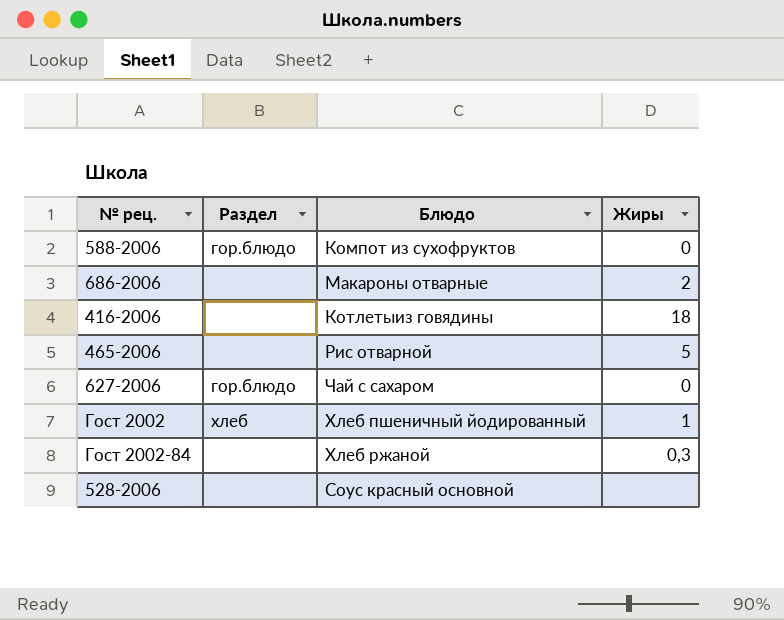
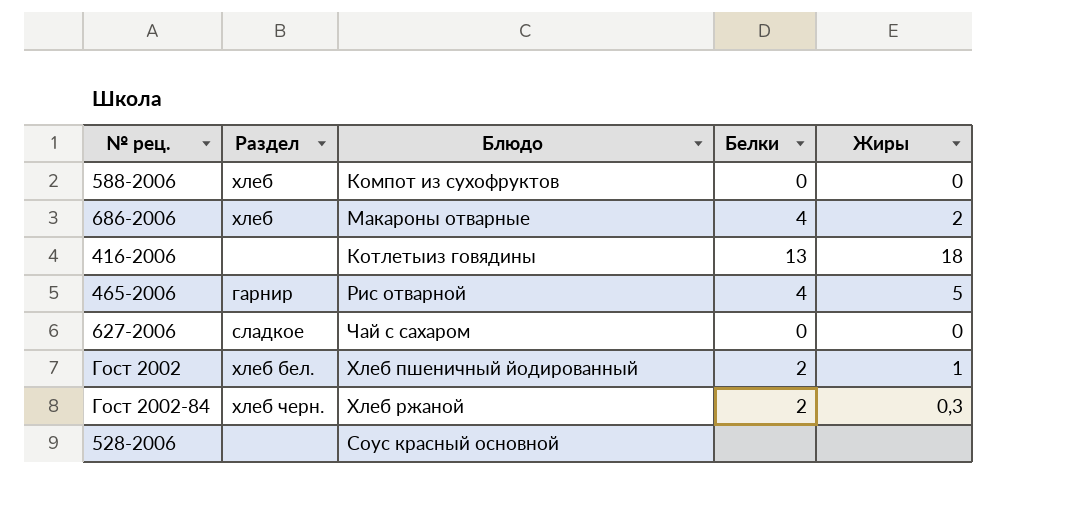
column Белки | position: none -> 4
588-2006 | Раздел: гор.блюдо -> хлеб
686-2006 | Раздел: none -> хлеб
465-2006 | Раздел: none -> гарнир
627-2006 | Раздел: гор.блюдо -> сладкое
Гост 2002 | Раздел: хлеб -> хлеб бел.
Гост 2002-84 | Раздел: none -> хлеб черн.

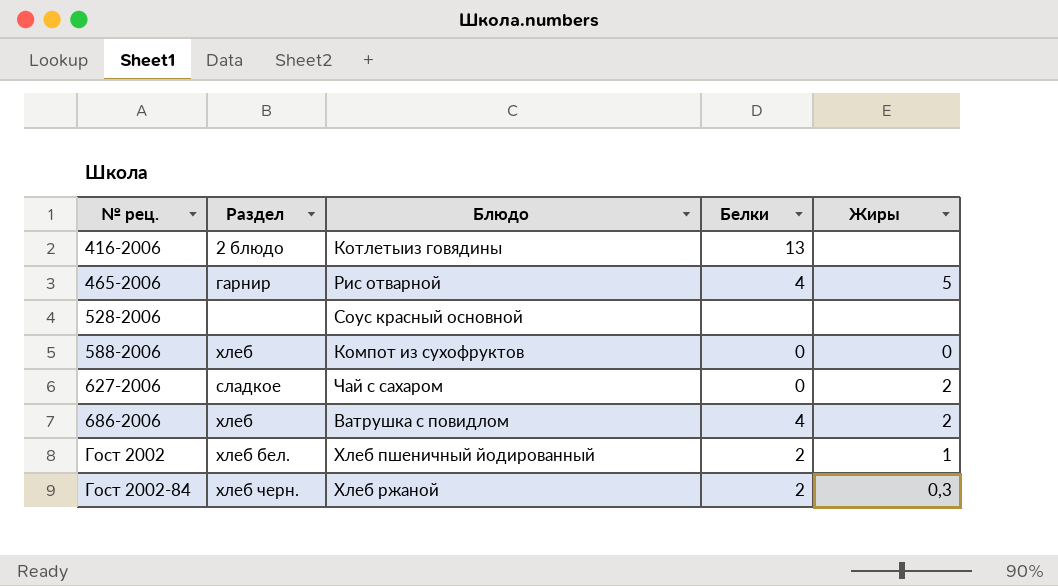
row order: none -> № рец. ascending
416-2006 | Раздел: none -> 2 блюдо
416-2006 | Жиры: 18 -> none
627-2006 | Жиры: 0 -> 2
686-2006 | Блюдо: Макароны отварные -> Ватрушка с повидлом

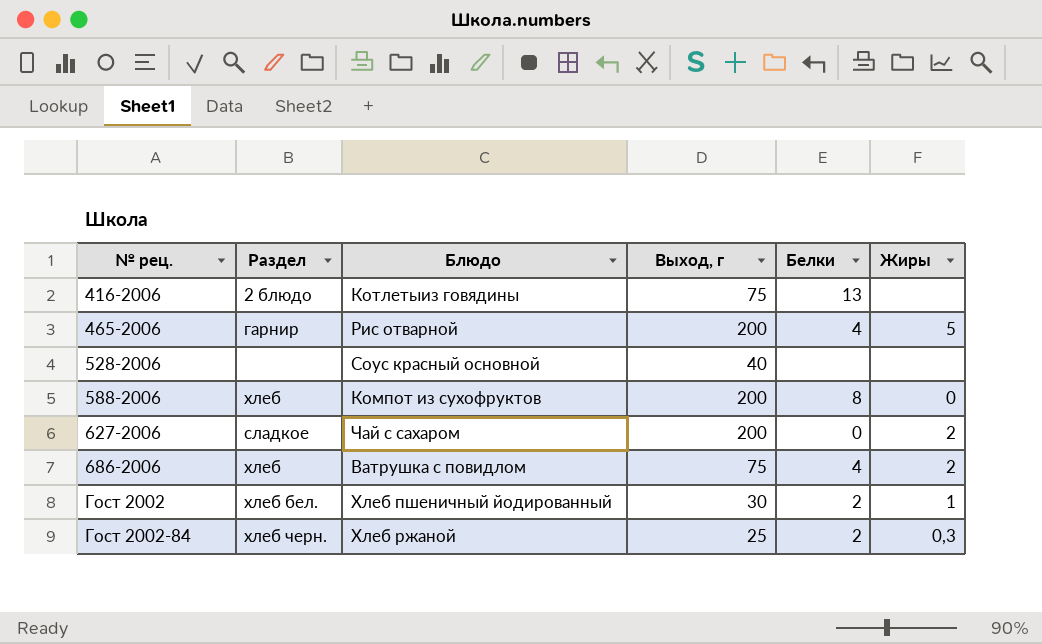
column Выход, г | position: none -> 4
588-2006 | Белки: 0 -> 8

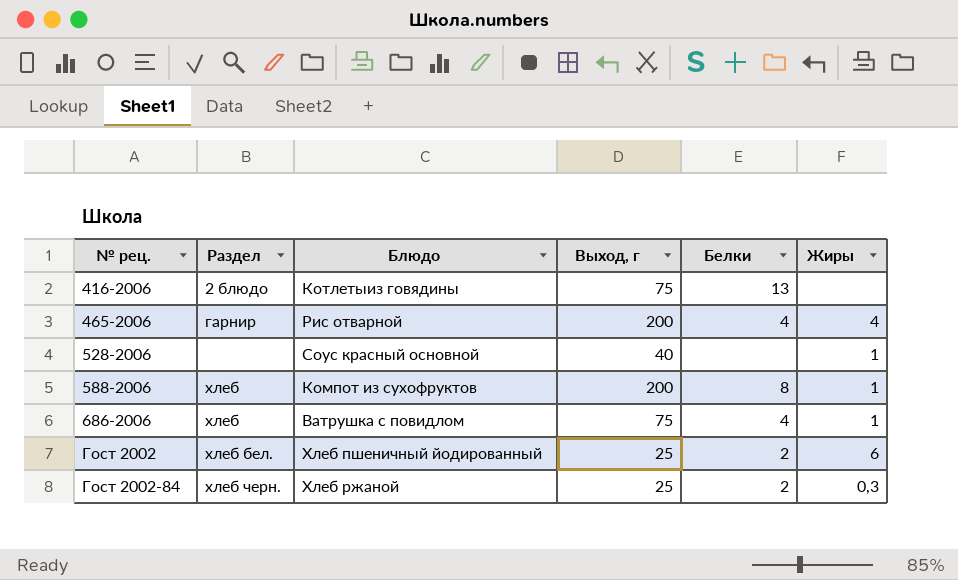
row 627-2006: сладкое | Чай с сахаром | 200 | 0 | 2 -> none
465-2006 | Жиры: 5 -> 4
528-2006 | Жиры: none -> 1
588-2006 | Жиры: 0 -> 1
686-2006 | Жиры: 2 -> 1
Гост 2002 | Выход, г: 30 -> 25
Гост 2002 | Жиры: 1 -> 6

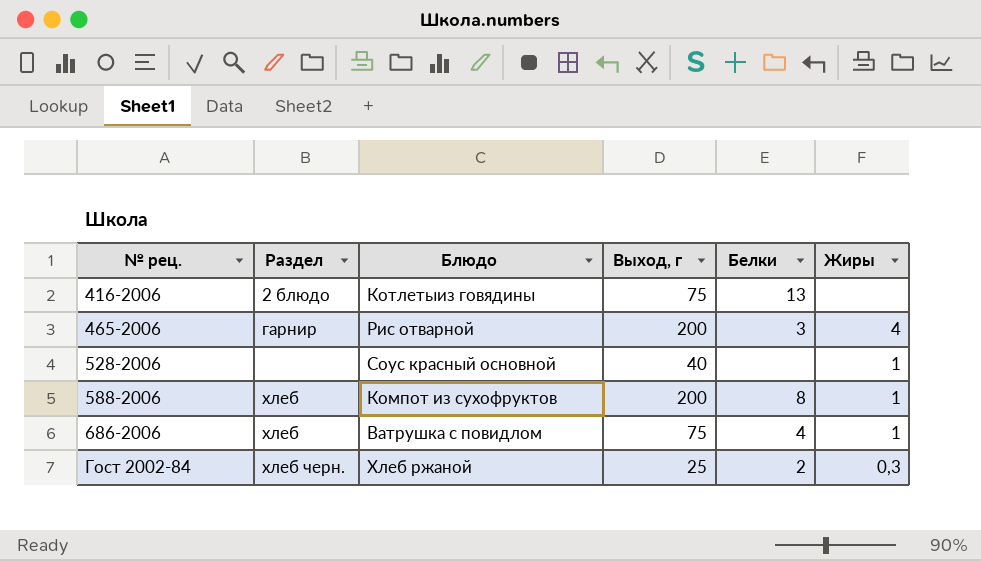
row Гост 2002: хлеб бел. | Хлеб пшеничный йодированный | 25 | 2 | 6 -> none
465-2006 | Белки: 4 -> 3

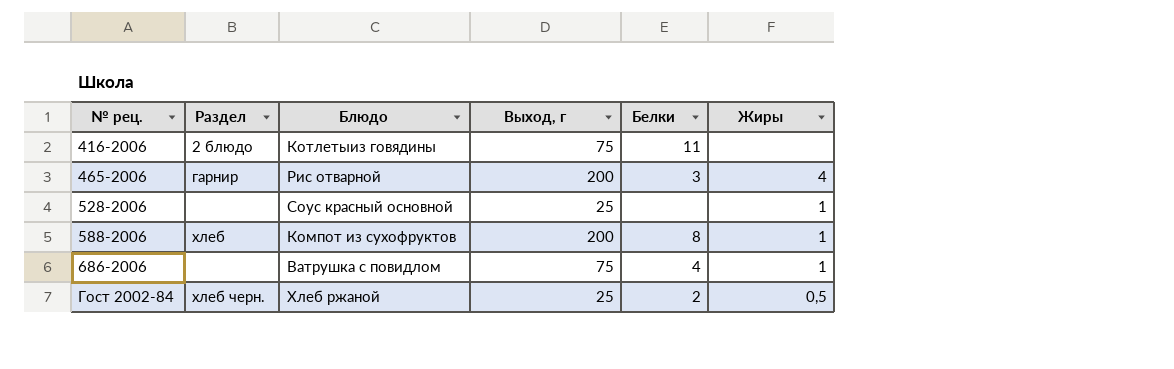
416-2006 | Белки: 13 -> 11
528-2006 | Выход, г: 40 -> 25
686-2006 | Раздел: хлеб -> none
Гост 2002-84 | Жиры: 0,3 -> 0,5

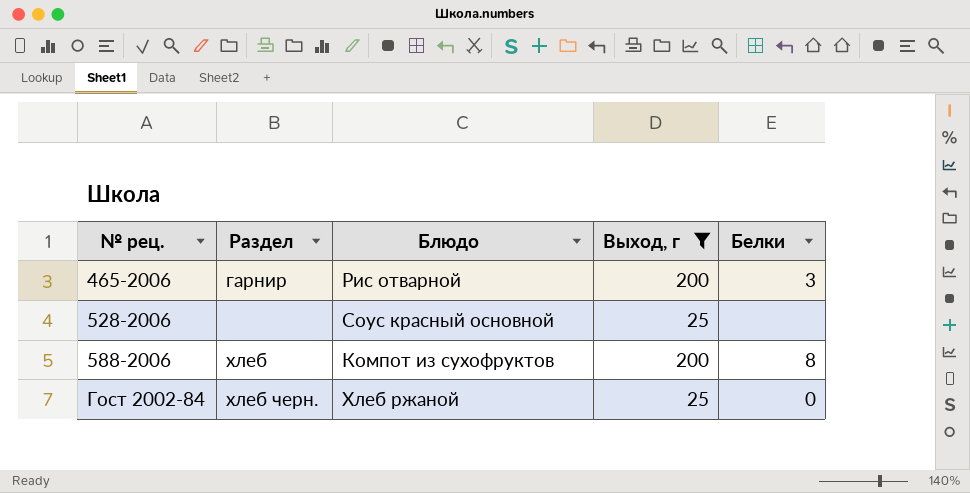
filter: none -> Выход, г != 75
column Жиры | position: 6 -> none
Гост 2002-84 | Белки: 2 -> 0

